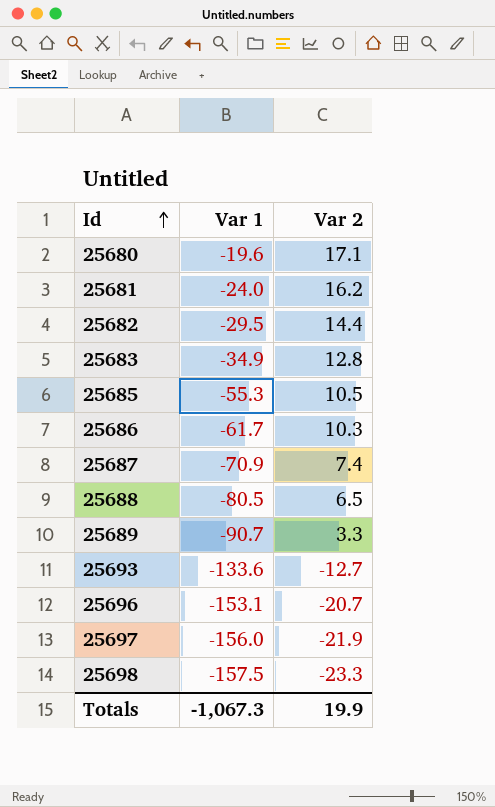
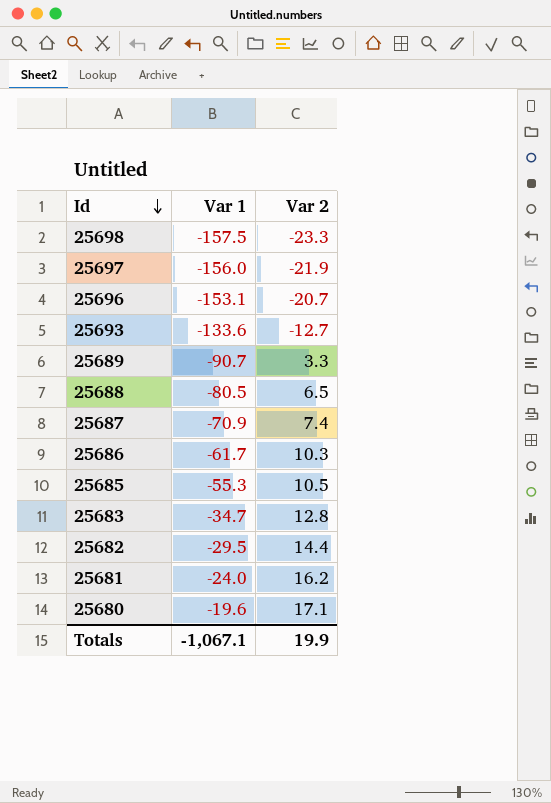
row order: Id ascending -> Id descending
25683 | Var 1: -34.9 -> -34.7
Totals | Var 1: -1,067.3 -> -1,067.1

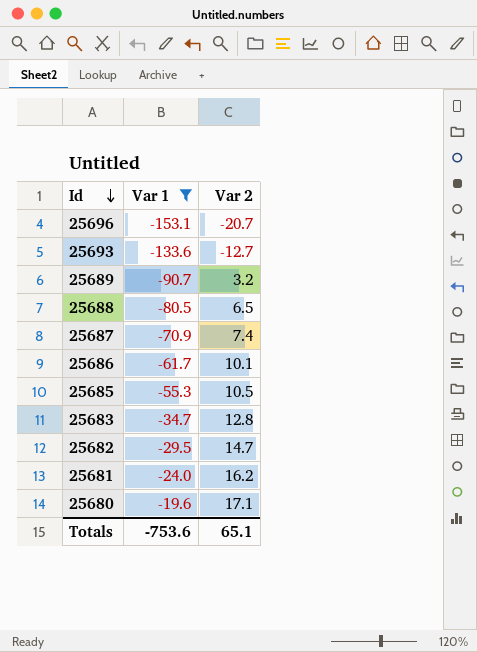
filter: none -> Var 1 >= -153.1
25689 | Var 2: 3.3 -> 3.2
25686 | Var 2: 10.3 -> 10.1
25682 | Var 2: 14.4 -> 14.7
Totals | Var 1: -1,067.1 -> -753.6
Totals | Var 2: 19.9 -> 65.1

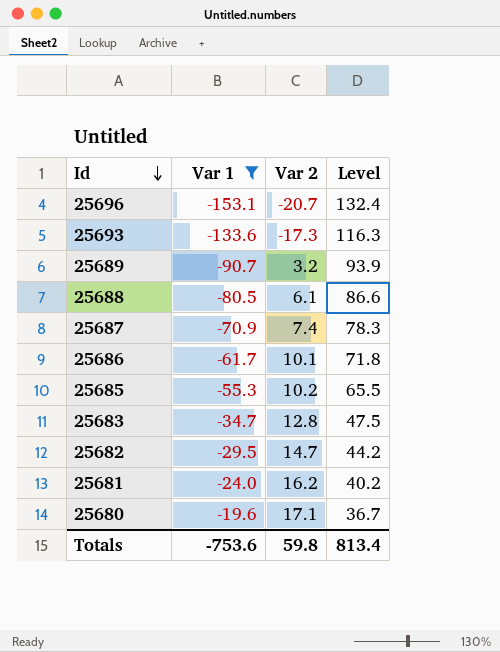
column Level | formula: none -> [Var 2] - [Var 1]
25693 | Var 2: -12.7 -> -17.3
25688 | Var 2: 6.5 -> 6.1
25685 | Var 2: 10.5 -> 10.2
Totals | Var 2: 65.1 -> 59.8

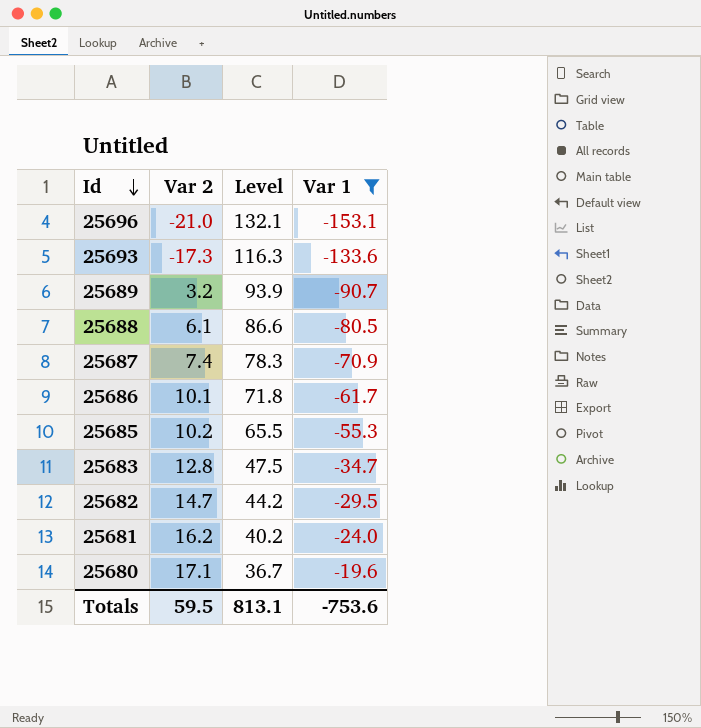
column Var 1 | position: 2 -> 4
25696 | Var 2: -20.7 -> -21.0
25696 | Level: 132.4 -> 132.1
Totals | Var 2: 59.8 -> 59.5
Totals | Level: 813.4 -> 813.1

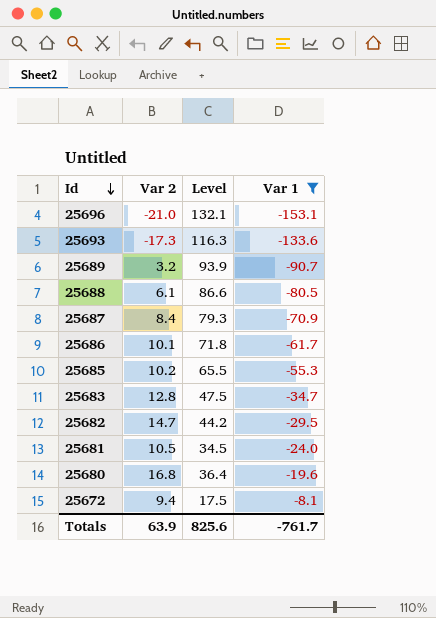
25687 | Var 2: 7.4 -> 8.4
25687 | Level: 78.3 -> 79.3
25681 | Var 2: 16.2 -> 10.5
25681 | Level: 40.2 -> 34.5
25680 | Var 2: 17.1 -> 16.8
25680 | Level: 36.7 -> 36.4
row 25672: none -> 9.4 | 17.5 | -8.1
Totals | Var 2: 59.5 -> 63.9
Totals | Level: 813.1 -> 825.6
Totals | Var 1: -753.6 -> -761.7

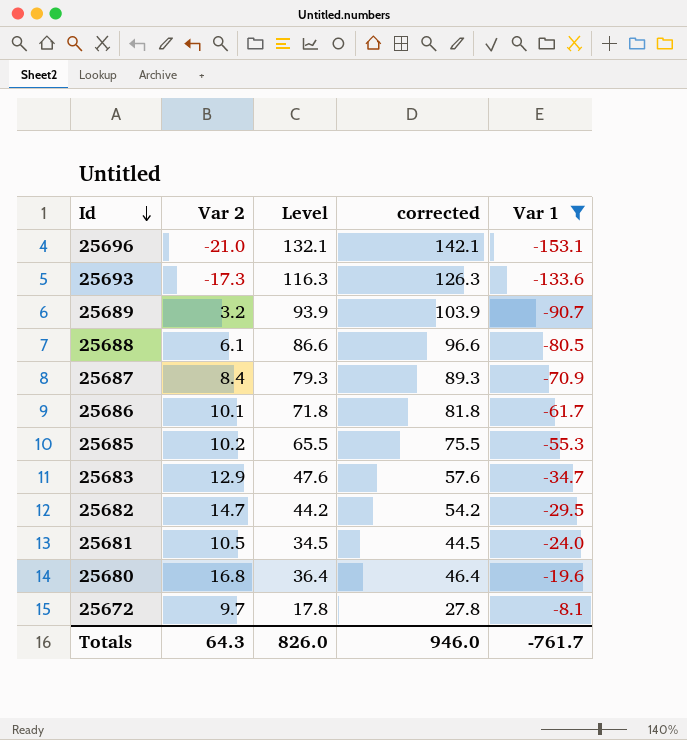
column corrected | formula: none -> [Level] + 10
25683 | Var 2: 12.8 -> 12.9
25683 | Level: 47.5 -> 47.6
25672 | Var 2: 9.4 -> 9.7
25672 | Level: 17.5 -> 17.8
Totals | Var 2: 63.9 -> 64.3
Totals | Level: 825.6 -> 826.0

